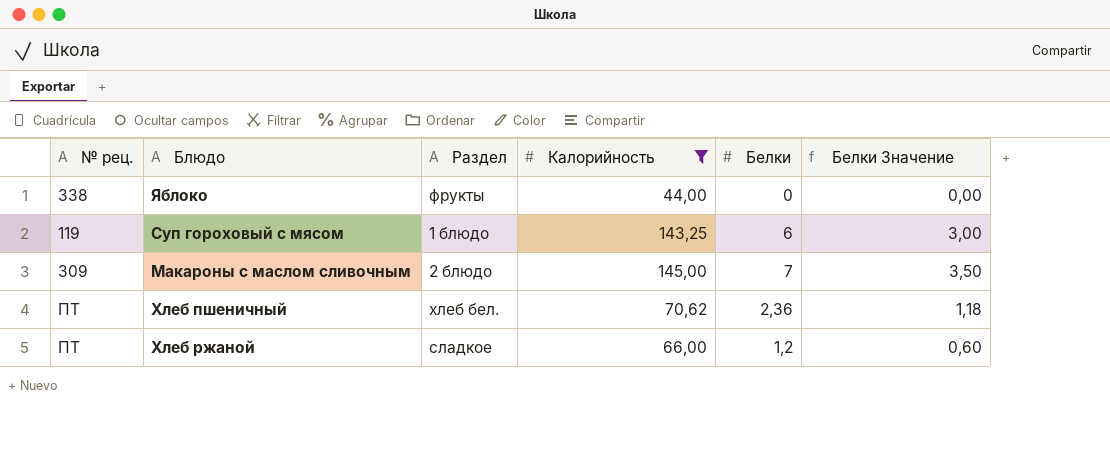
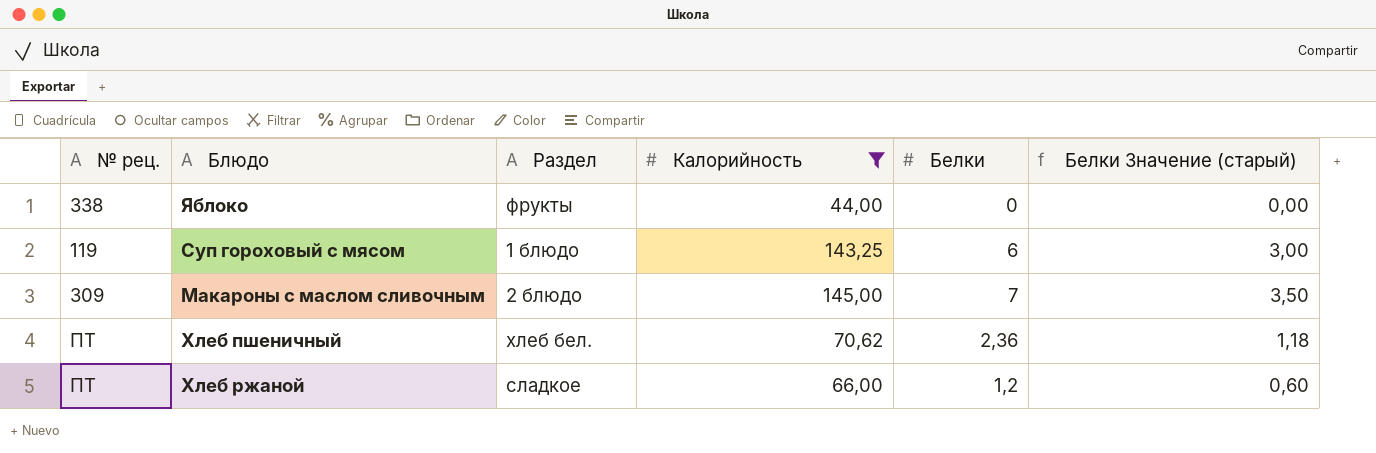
column name: Белки Значение -> Белки Значение (старый)

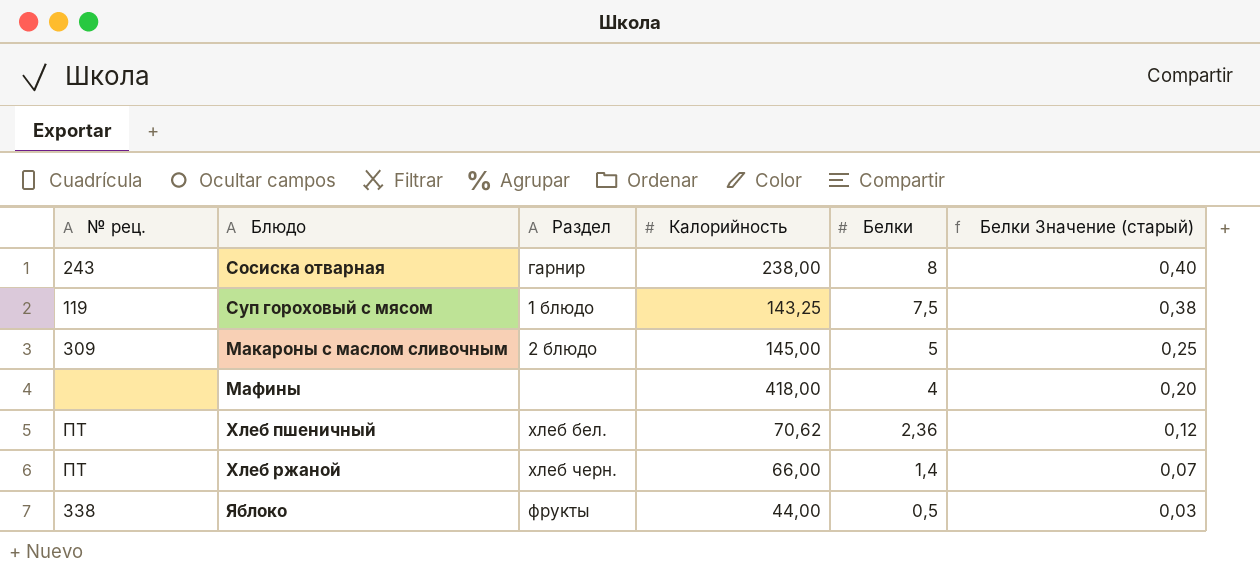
filter: Калорийность <= 145,00 -> none
row order: none -> Белки descending
column Белки Значение (старый) | formula: [Белки] * 0,5 -> [Белки] * 0,05
Суп гороховый с мясом | Белки: 6 -> 7,5
Макароны с маслом сливочным | Белки: 7 -> 5
Хлеб ржаной | Раздел: сладкое -> хлеб черн.
Хлеб ржаной | Белки: 1,2 -> 1,4
Яблоко | Белки: 0 -> 0,5

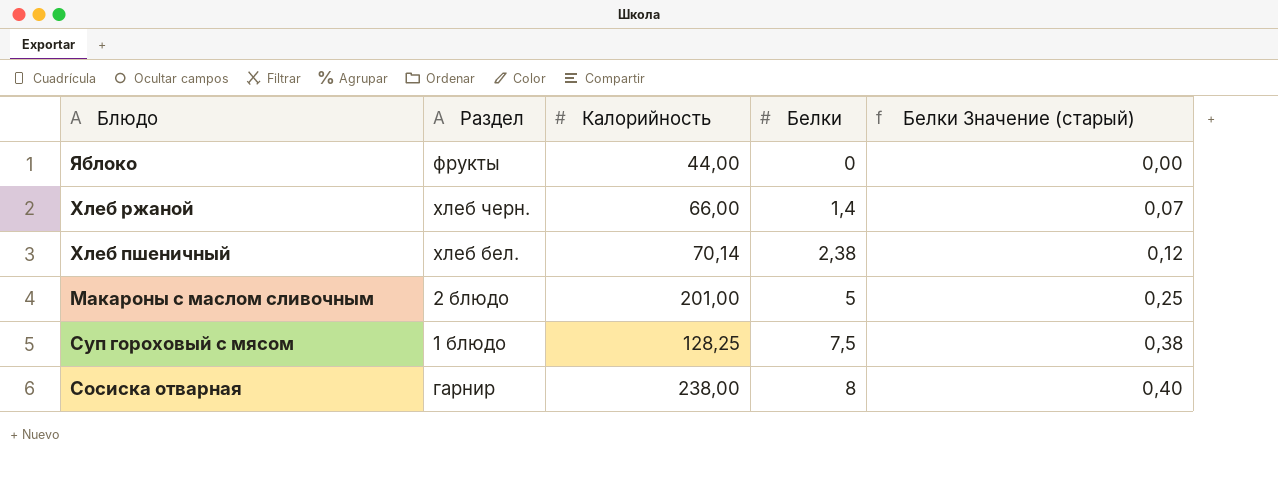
row order: Белки descending -> Белки ascending
column № рец. | position: 1 -> none
row Мафины: none | none | 418,00 | 4 | 0,20 -> none
Яблоко | Белки: 0,5 -> 0
Яблоко | Белки Значение (старый): 0,03 -> 0,00
Хлеб пшеничный | Калорийность: 70,62 -> 70,14
Хлеб пшеничный | Белки: 2,36 -> 2,38
Макароны с маслом сливочным | Калорийность: 145,00 -> 201,00
Суп гороховый с мясом | Калорийность: 143,25 -> 128,25

